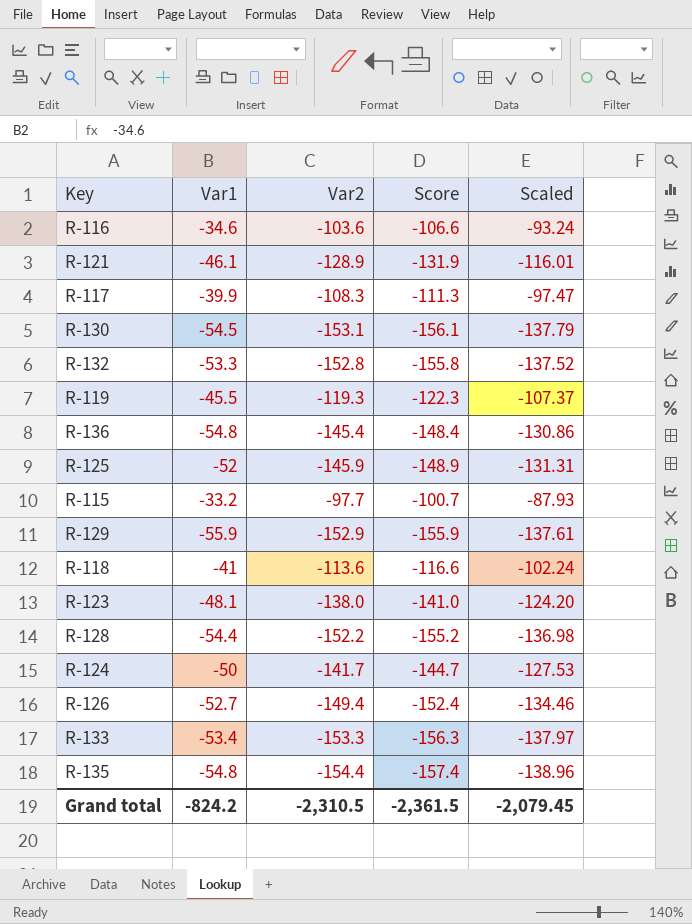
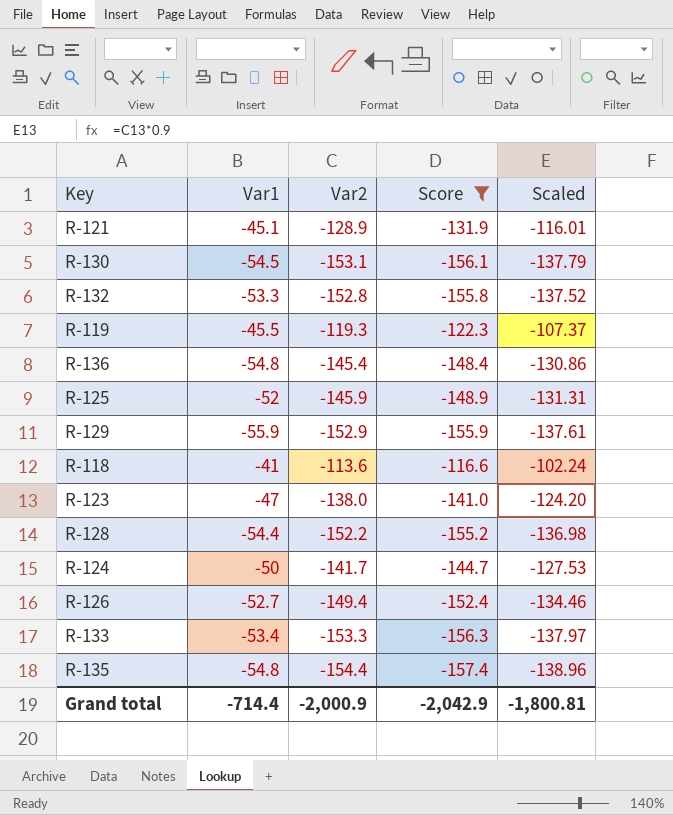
filter: none -> Score <= -116.6
R-121 | Var1: -46.1 -> -45.1
R-123 | Var1: -48.1 -> -47
Grand total | Var1: -824.2 -> -714.4
Grand total | Var2: -2,310.5 -> -2,000.9
Grand total | Score: -2,361.5 -> -2,042.9
Grand total | Scaled: -2,079.45 -> -1,800.81

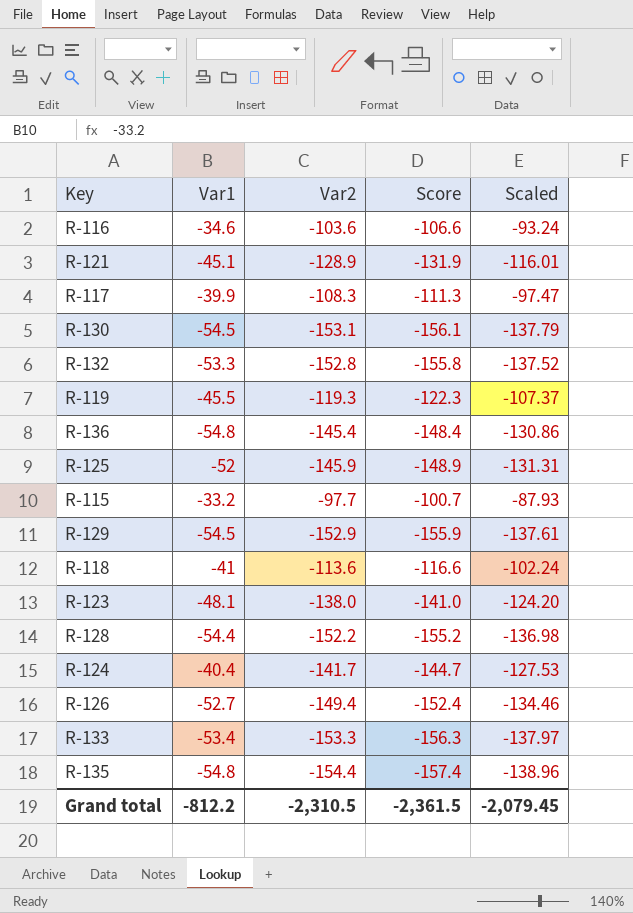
filter: Score <= -116.6 -> none
R-129 | Var1: -55.9 -> -54.5
R-123 | Var1: -47 -> -48.1
R-124 | Var1: -50 -> -40.4
Grand total | Var1: -714.4 -> -812.2
Grand total | Var2: -2,000.9 -> -2,310.5
Grand total | Score: -2,042.9 -> -2,361.5
Grand total | Scaled: -1,800.81 -> -2,079.45

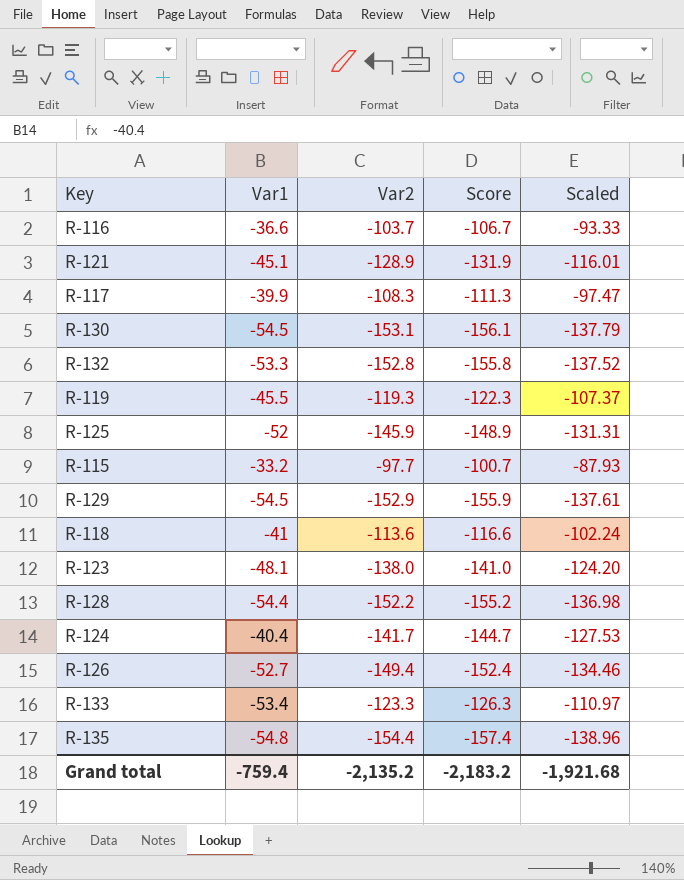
row R-136: -54.8 | -145.4 | -148.4 | -130.86 -> none
R-116 | Var1: -34.6 -> -36.6
R-116 | Var2: -103.6 -> -103.7
R-116 | Score: -106.6 -> -106.7
R-116 | Scaled: -93.24 -> -93.33
R-133 | Var2: -153.3 -> -123.3
R-133 | Score: -156.3 -> -126.3
R-133 | Scaled: -137.97 -> -110.97
Grand total | Var1: -812.2 -> -759.4
Grand total | Var2: -2,310.5 -> -2,135.2
Grand total | Score: -2,361.5 -> -2,183.2
Grand total | Scaled: -2,079.45 -> -1,921.68

